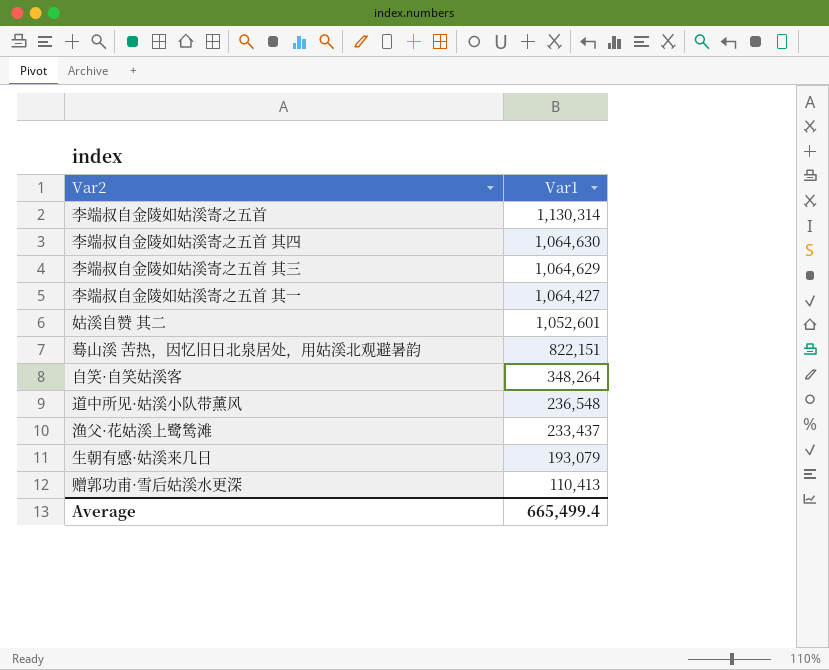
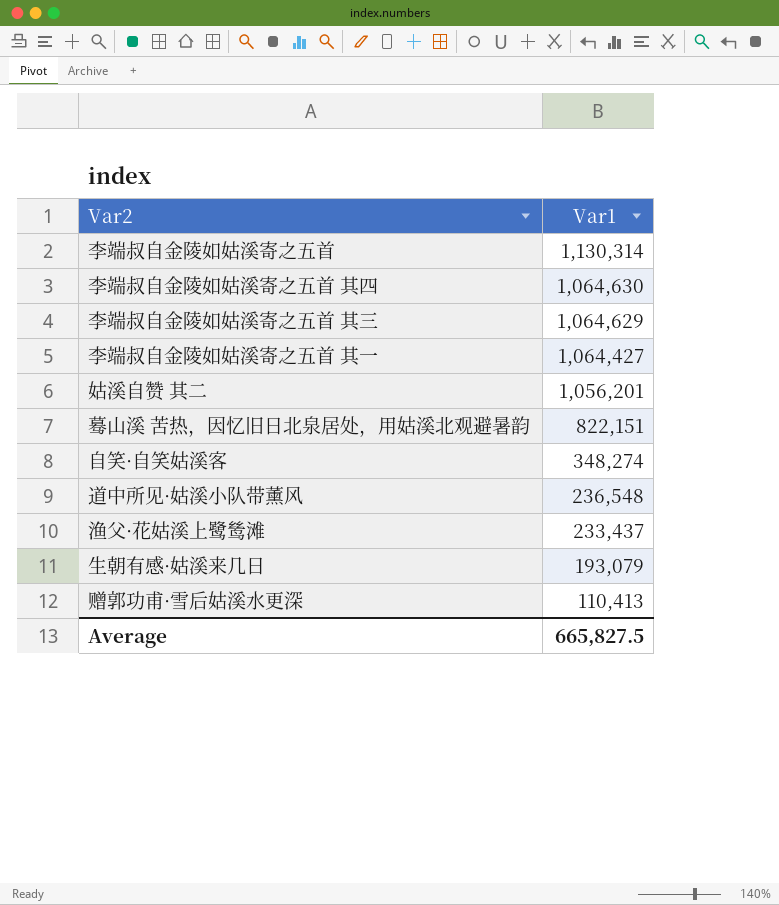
姑溪自赞 其二 | Var1: 1,052,601 -> 1,056,201
自笑·自笑姑溪客 | Var1: 348,264 -> 348,274
Average | Var1: 665,499.4 -> 665,827.5

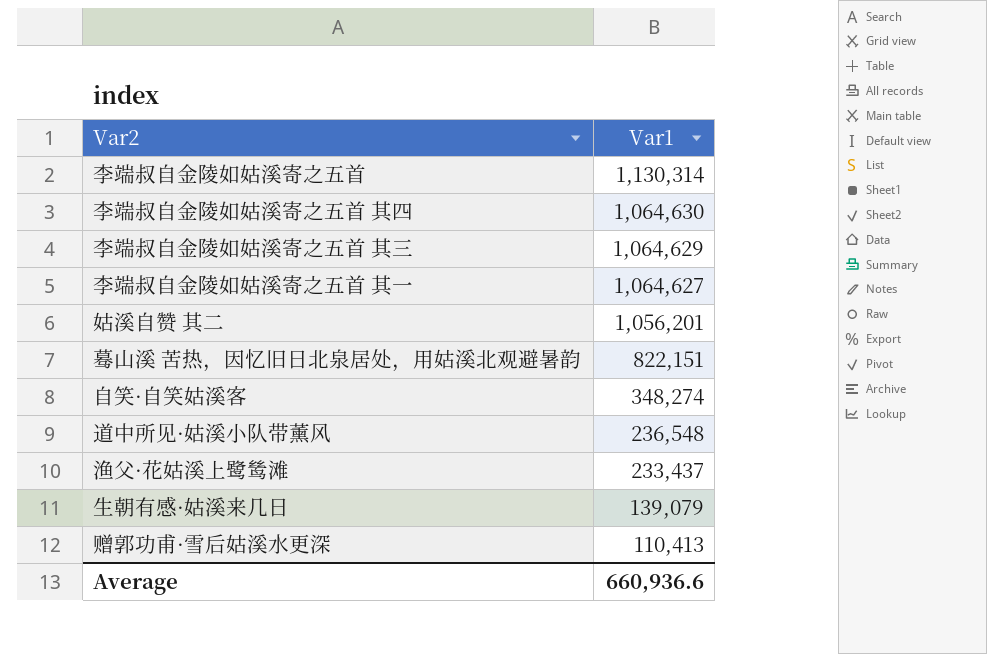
李端叔自金陵如姑溪寄之五首 其一 | Var1: 1,064,427 -> 1,064,627
生朝有感·姑溪来几日 | Var1: 193,079 -> 139,079
Average | Var1: 665,827.5 -> 660,936.6

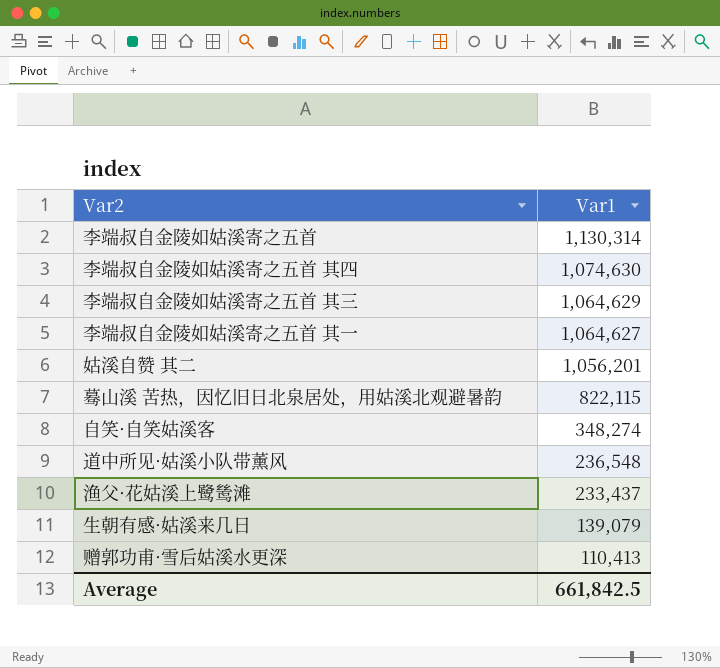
李端叔自金陵如姑溪寄之五首 其四 | Var1: 1,064,630 -> 1,074,630
蓦山溪 苦热，因忆旧日北泉居处，用姑溪北观避暑韵 | Var1: 822,151 -> 822,115
Average | Var1: 660,936.6 -> 661,842.5

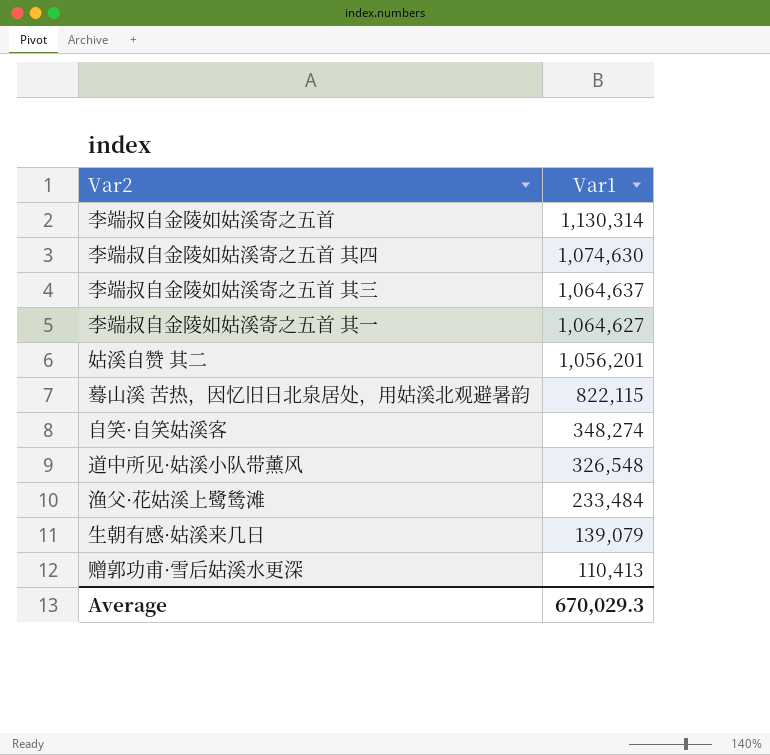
李端叔自金陵如姑溪寄之五首 其三 | Var1: 1,064,629 -> 1,064,637
道中所见·姑溪小队带薰风 | Var1: 236,548 -> 326,548
渔父·花姑溪上鹭鸶滩 | Var1: 233,437 -> 233,484
Average | Var1: 661,842.5 -> 670,029.3

